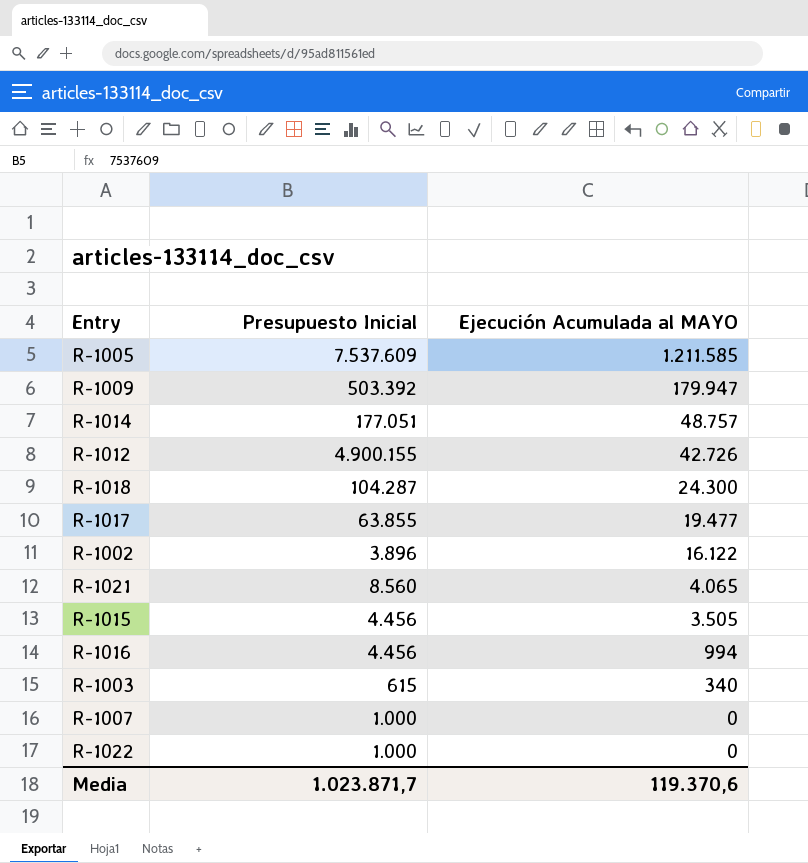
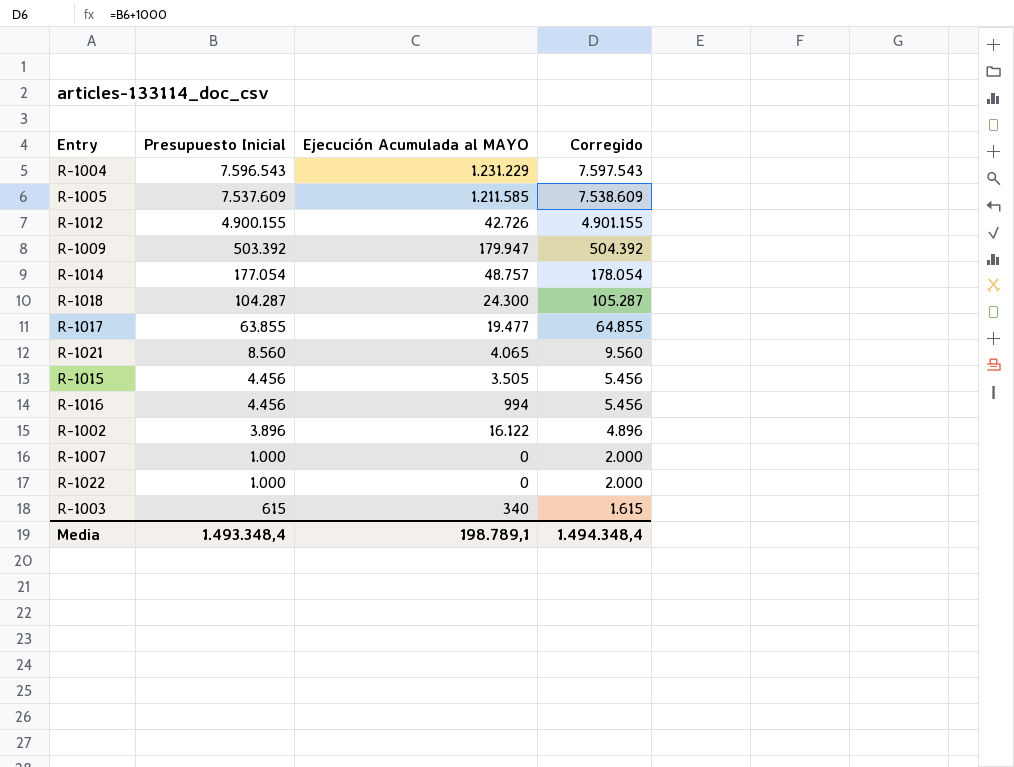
row order: Ejecución Acumulada al MAYO descending -> Presupuesto Inicial descending
column Corregido | formula: none -> [Presupuesto Inicial] + 1000
row R-1004: none -> 7.596.543 | 1.231.229 | 7.597.543
R-1014 | Presupuesto Inicial: 177.051 -> 177.054
Media | Presupuesto Inicial: 1.023.871,7 -> 1.493.348,4
Media | Ejecución Acumulada al MAYO: 119.370,6 -> 198.789,1

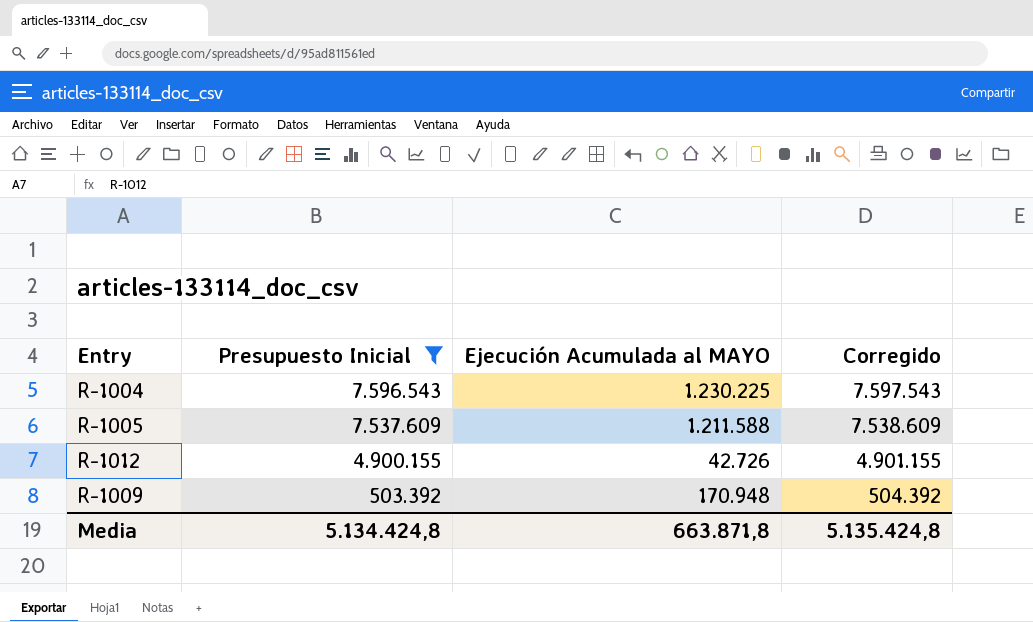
filter: none -> Presupuesto Inicial >= 503.392
R-1004 | Ejecución Acumulada al MAYO: 1.231.229 -> 1.230.225
R-1005 | Ejecución Acumulada al MAYO: 1.211.585 -> 1.211.588
R-1009 | Ejecución Acumulada al MAYO: 179.947 -> 170.948
Media | Presupuesto Inicial: 1.493.348,4 -> 5.134.424,8
Media | Ejecución Acumulada al MAYO: 198.789,1 -> 663.871,8
Media | Corregido: 1.494.348,4 -> 5.135.424,8

